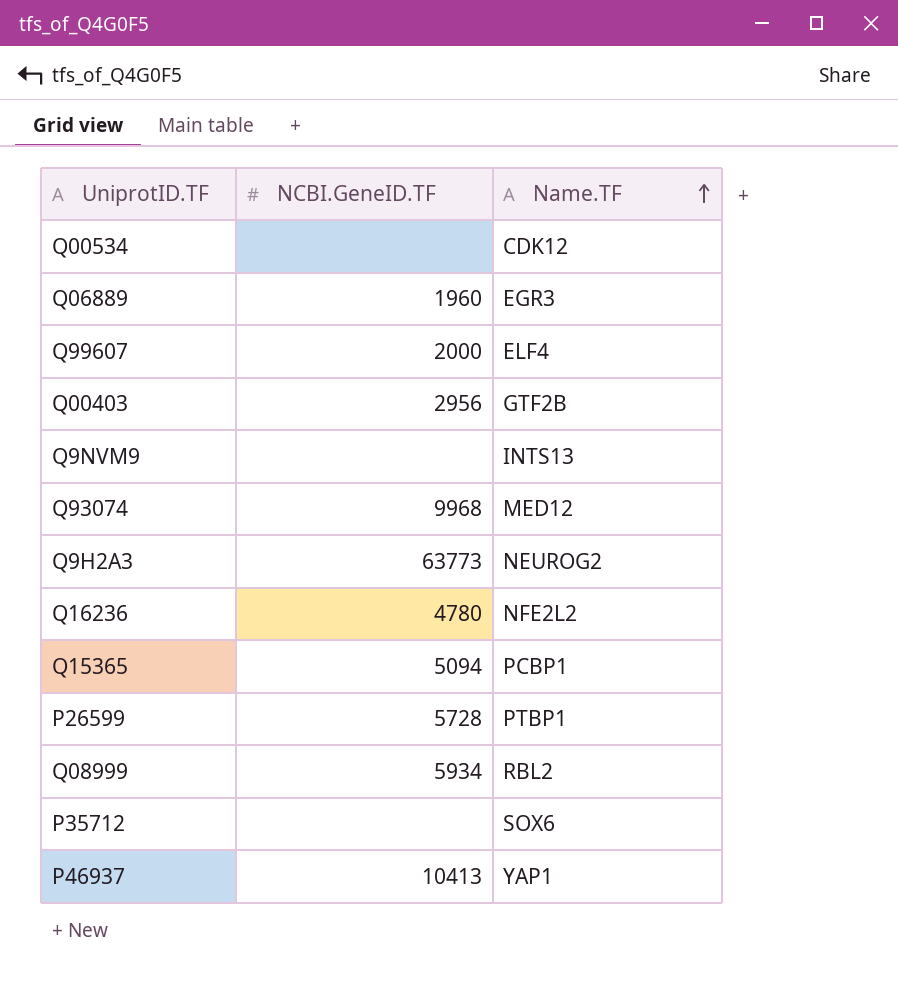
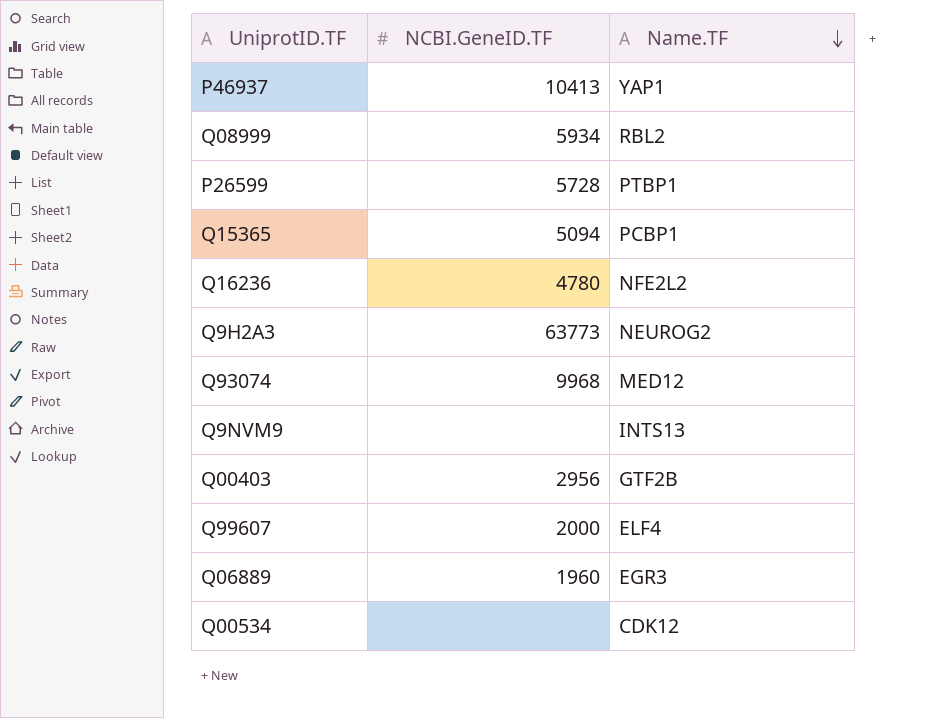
row order: Name.TF ascending -> Name.TF descending
row P35712: none | SOX6 -> none

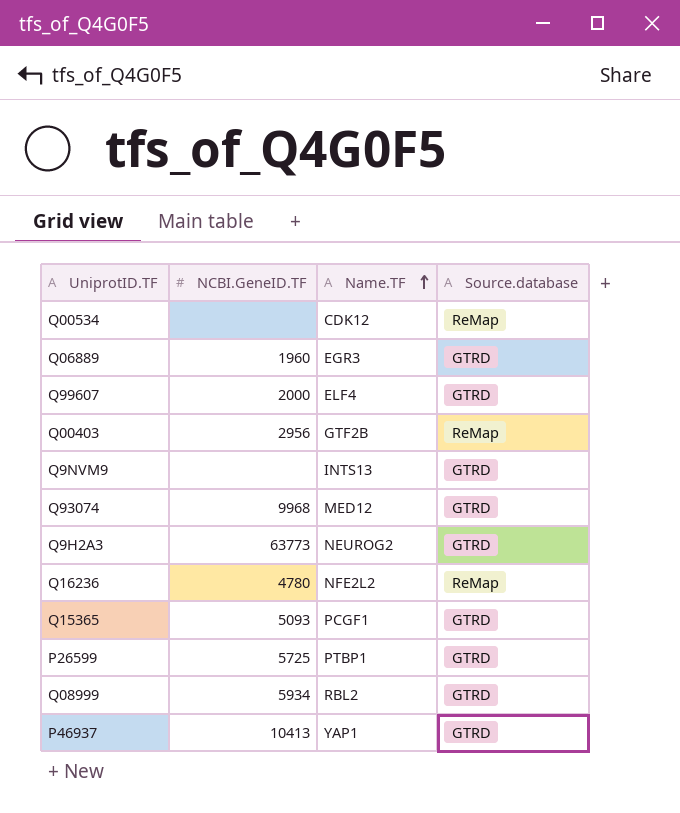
row order: Name.TF descending -> Name.TF ascending
column Source.database | position: none -> 4
Q15365 | NCBI.GeneID.TF: 5094 -> 5093
Q15365 | Name.TF: PCBP1 -> PCGF1
P26599 | NCBI.GeneID.TF: 5728 -> 5725

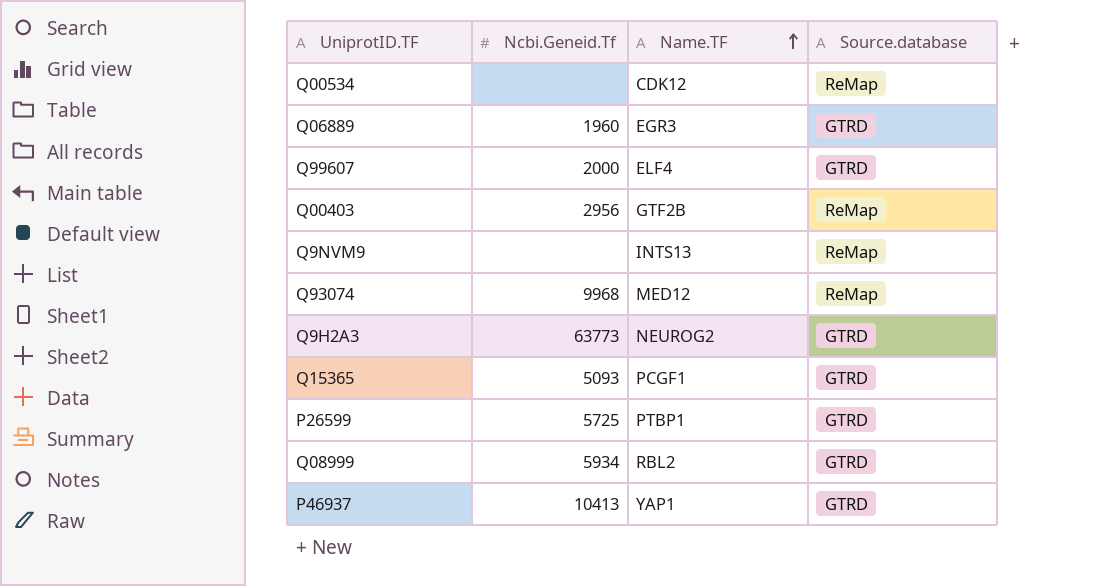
column name: NCBI.GeneID.TF -> Ncbi.Geneid.Tf
row Q16236: 4780 | NFE2L2 | ReMap -> none
Q9NVM9 | Source.database: GTRD -> ReMap
Q93074 | Source.database: GTRD -> ReMap

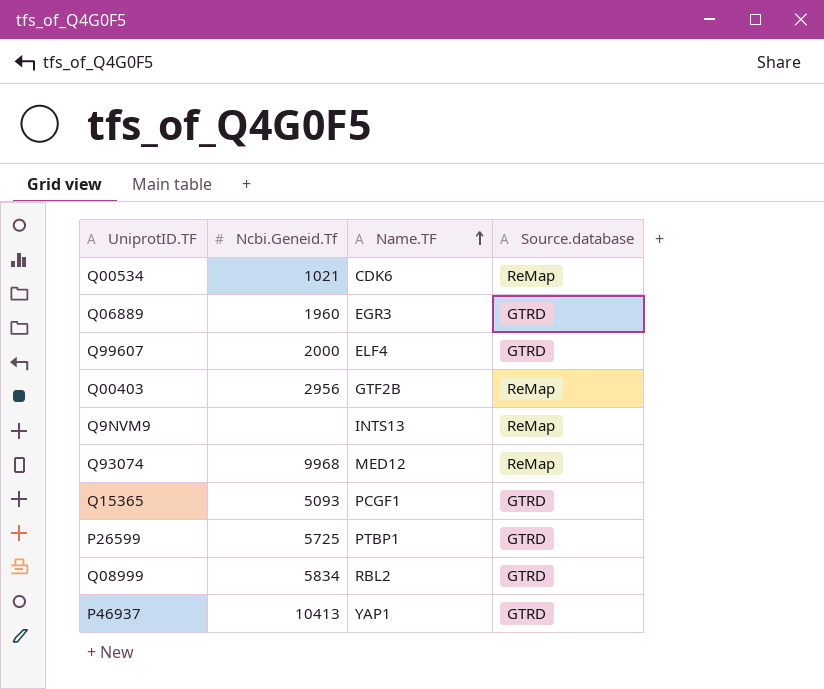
row Q9H2A3: 63773 | NEUROG2 | GTRD -> none
Q00534 | Ncbi.Geneid.Tf: none -> 1021
Q00534 | Name.TF: CDK12 -> CDK6
Q08999 | Ncbi.Geneid.Tf: 5934 -> 5834

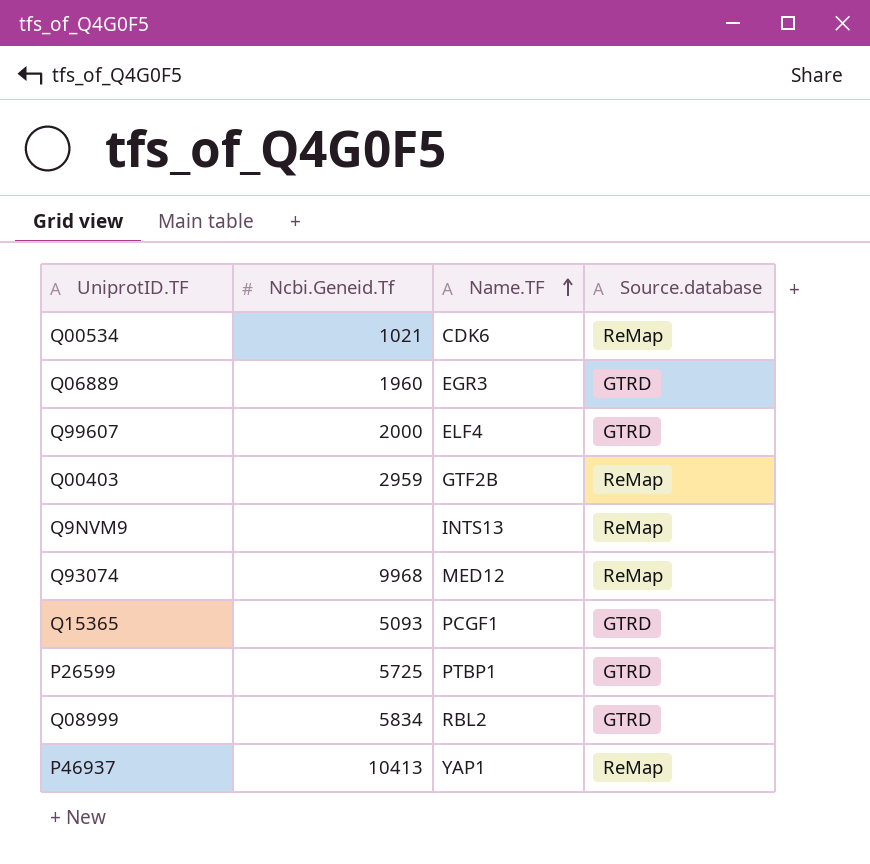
Q00403 | Ncbi.Geneid.Tf: 2956 -> 2959
P46937 | Source.database: GTRD -> ReMap

